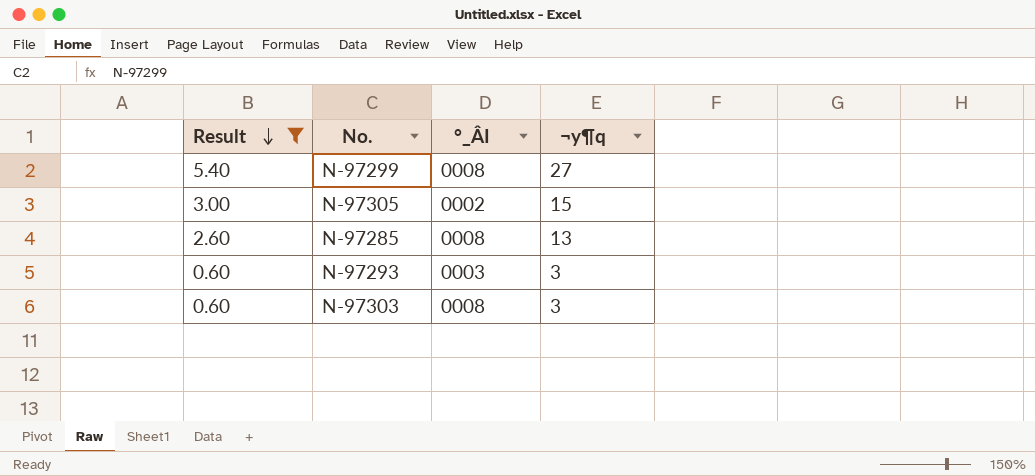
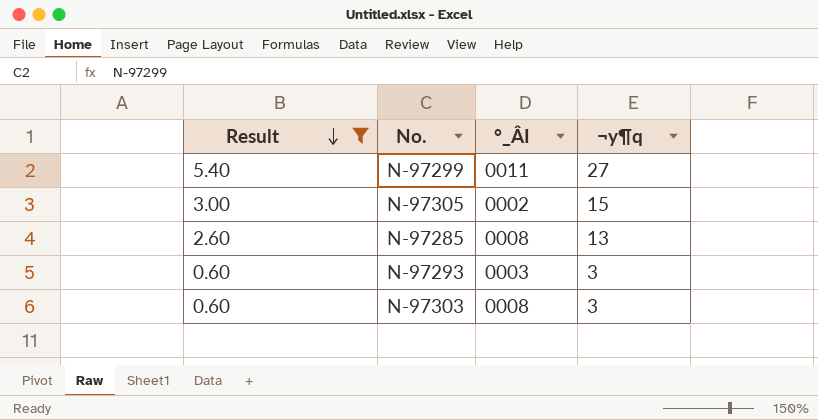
N-97299 | °_ÂI: 0008 -> 0011

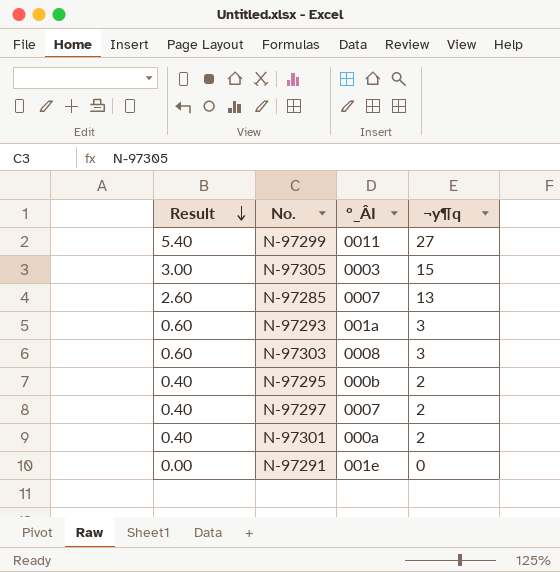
filter: Result >= 0.60 -> none
N-97305 | °_ÂI: 0002 -> 0003
N-97285 | °_ÂI: 0008 -> 0007
N-97293 | °_ÂI: 0003 -> 001a

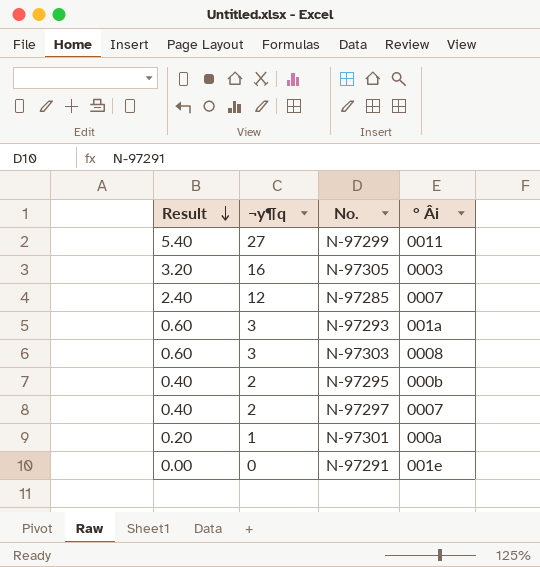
column ¬y¶q | position: 4 -> 2
column name: °_ÂI -> ° Âi
N-97305 | Result: 3.00 -> 3.20
N-97305 | ¬y¶q: 15 -> 16
N-97285 | Result: 2.60 -> 2.40
N-97285 | ¬y¶q: 13 -> 12
N-97301 | Result: 0.40 -> 0.20
N-97301 | ¬y¶q: 2 -> 1

